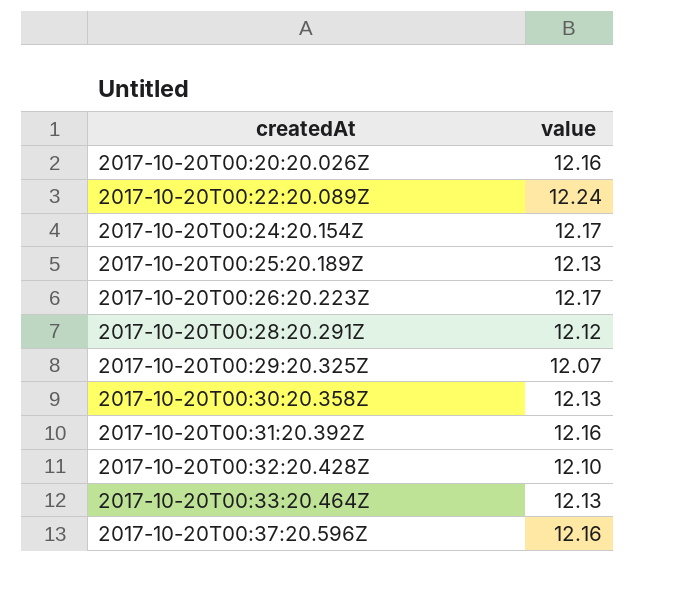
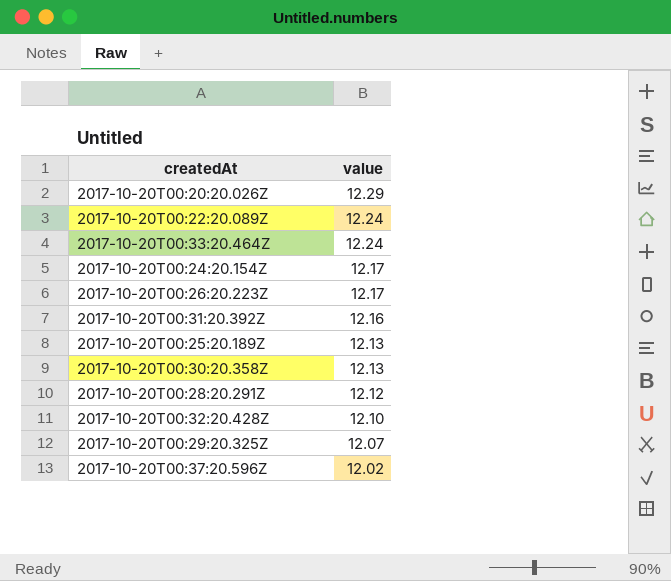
row order: createdAt ascending -> value descending
2017-10-20T00:20:20.026Z | value: 12.16 -> 12.29
2017-10-20T00:33:20.464Z | value: 12.13 -> 12.24
2017-10-20T00:37:20.596Z | value: 12.16 -> 12.02

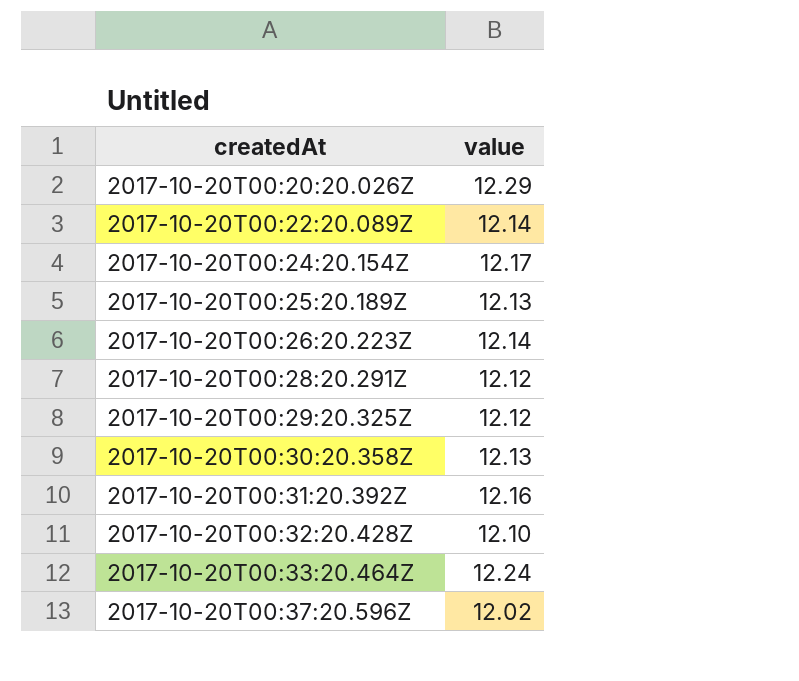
row order: value descending -> createdAt ascending
2017-10-20T00:22:20.089Z | value: 12.24 -> 12.14
2017-10-20T00:26:20.223Z | value: 12.17 -> 12.14
2017-10-20T00:29:20.325Z | value: 12.07 -> 12.12

